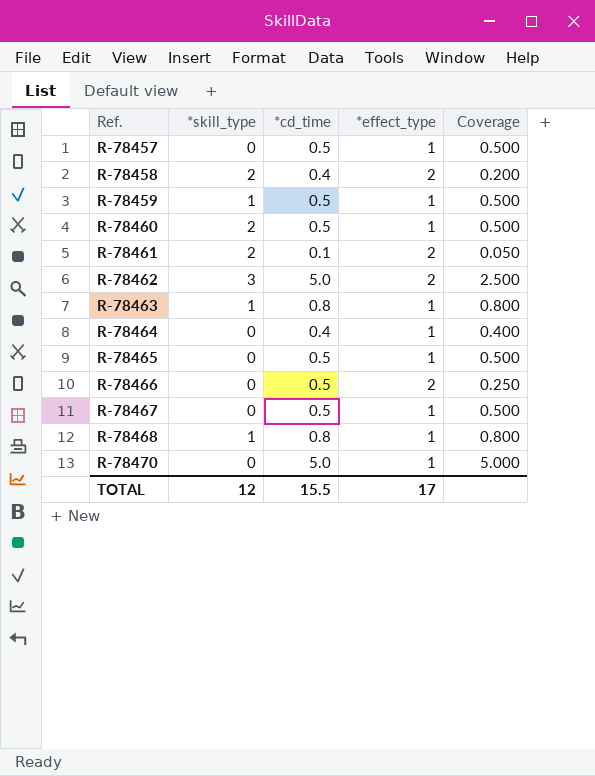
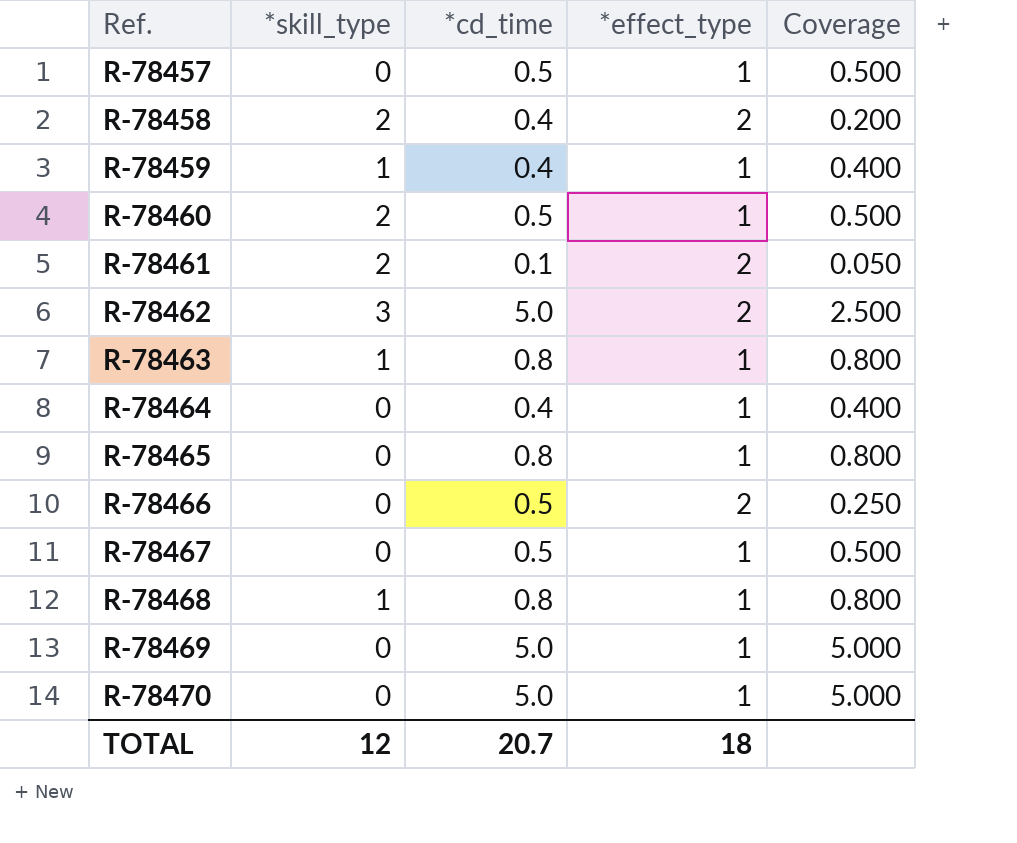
R-78459 | *cd_time: 0.5 -> 0.4
R-78459 | Coverage: 0.500 -> 0.400
R-78465 | *cd_time: 0.5 -> 0.8
R-78465 | Coverage: 0.500 -> 0.800
row R-78469: none -> 0 | 5.0 | 1 | 5.000
TOTAL | *cd_time: 15.5 -> 20.7
TOTAL | *effect_type: 17 -> 18

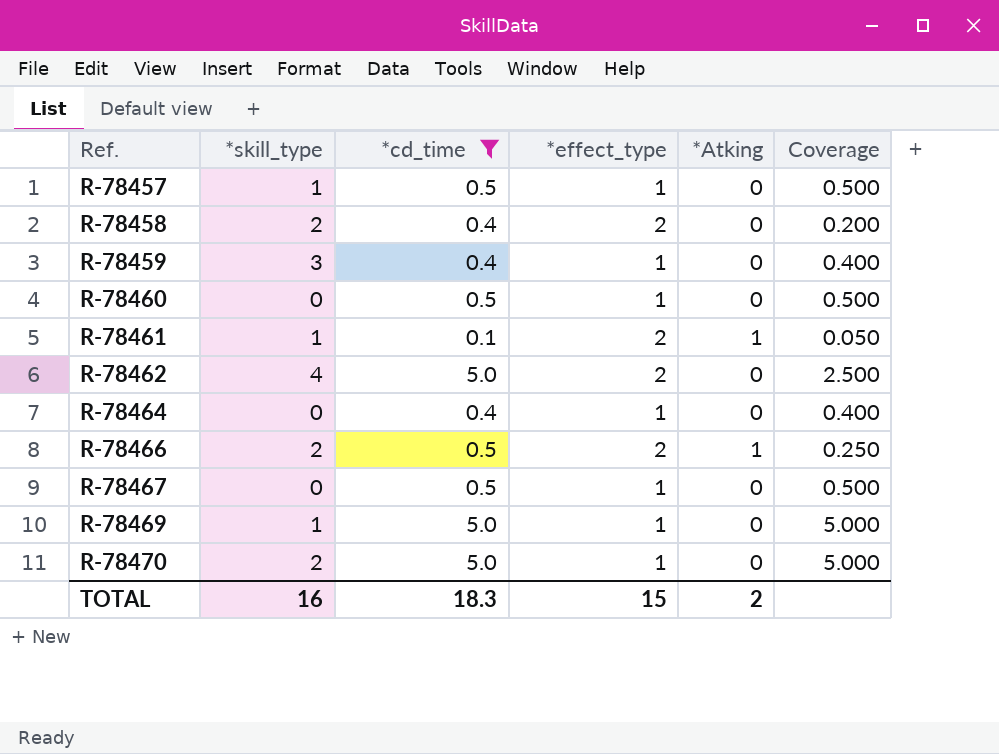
filter: none -> *cd_time != 0.8
column *Atking | position: none -> 5
R-78457 | *skill_type: 0 -> 1
R-78459 | *skill_type: 1 -> 3
R-78460 | *skill_type: 2 -> 0
R-78461 | *skill_type: 2 -> 1
R-78462 | *skill_type: 3 -> 4
R-78466 | *skill_type: 0 -> 2
R-78469 | *skill_type: 0 -> 1
R-78470 | *skill_type: 0 -> 2
TOTAL | *skill_type: 12 -> 16
TOTAL | *cd_time: 20.7 -> 18.3
TOTAL | *effect_type: 18 -> 15

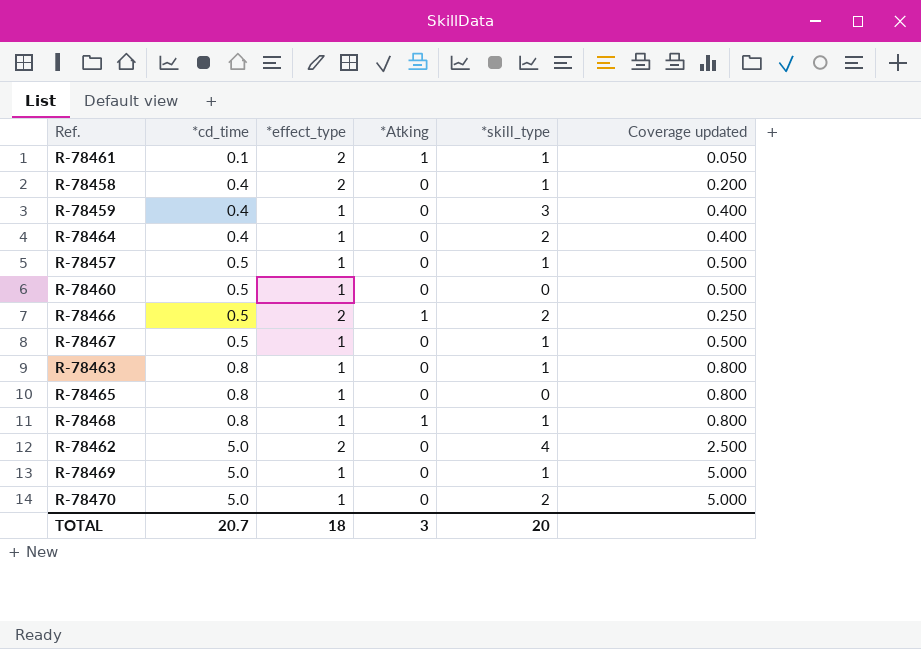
filter: *cd_time != 0.8 -> none
row order: Ref. ascending -> *cd_time ascending
column *skill_type | position: 2 -> 5
column name: Coverage -> Coverage updated
R-78458 | *skill_type: 2 -> 1
R-78464 | *skill_type: 0 -> 2
R-78467 | *skill_type: 0 -> 1
TOTAL | *cd_time: 18.3 -> 20.7
TOTAL | *effect_type: 15 -> 18
TOTAL | *Atking: 2 -> 3
TOTAL | *skill_type: 16 -> 20

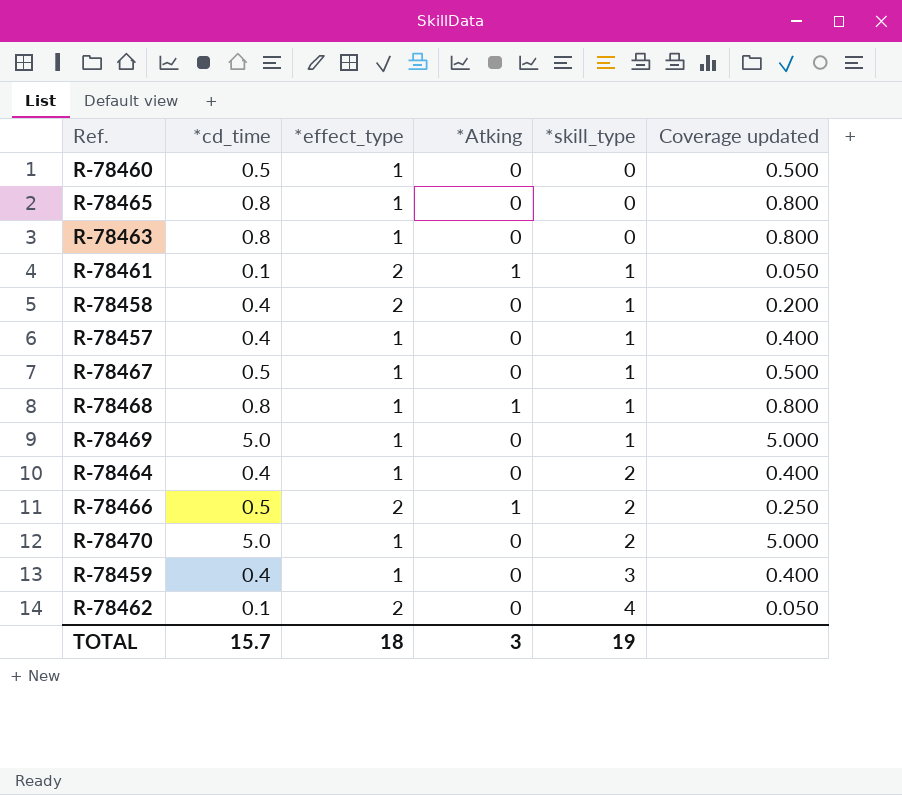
row order: *cd_time ascending -> *skill_type ascending
R-78463 | *skill_type: 1 -> 0
R-78457 | *cd_time: 0.5 -> 0.4
R-78457 | Coverage updated: 0.500 -> 0.400
R-78462 | *cd_time: 5.0 -> 0.1
R-78462 | Coverage updated: 2.500 -> 0.050
TOTAL | *cd_time: 20.7 -> 15.7
TOTAL | *skill_type: 20 -> 19

